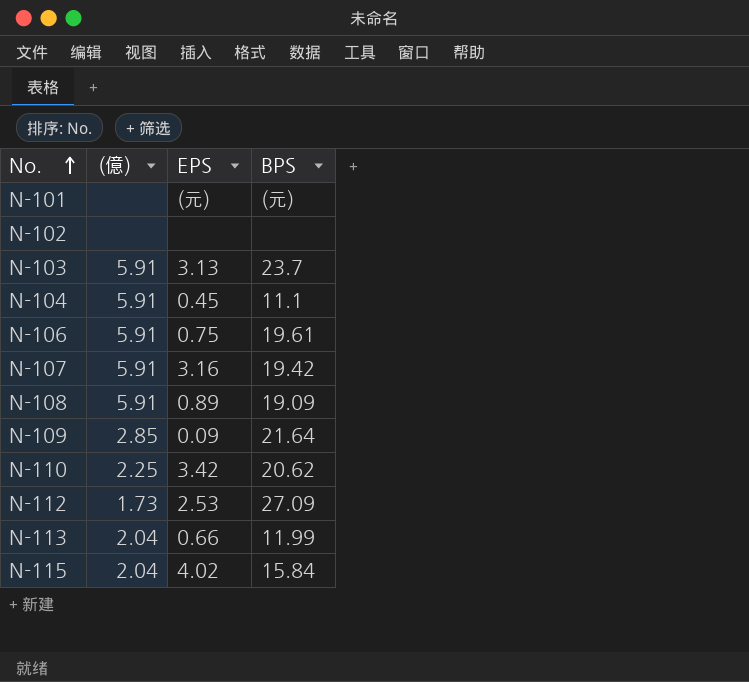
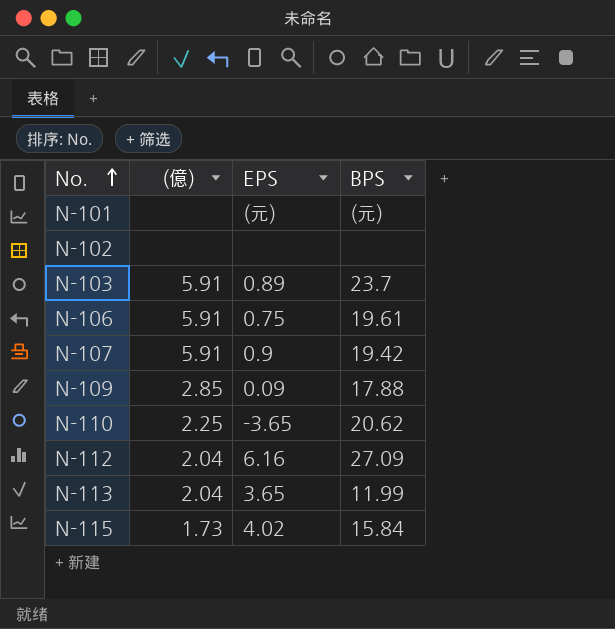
row N-104: 5.91 | 0.45 | 11.1 -> none
row N-108: 5.91 | 0.89 | 19.09 -> none
N-103 | EPS: 3.13 -> 0.89
N-107 | EPS: 3.16 -> 0.9
N-109 | BPS: 21.64 -> 17.88
N-110 | EPS: 3.42 -> -3.65
N-112 | (億): 1.73 -> 2.04
N-112 | EPS: 2.53 -> 6.16
N-113 | EPS: 0.66 -> 3.65
N-115 | (億): 2.04 -> 1.73

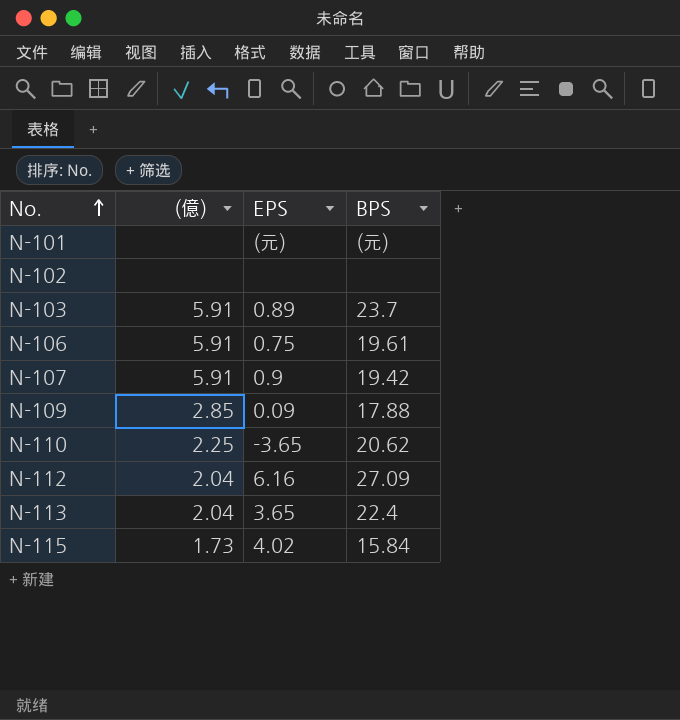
N-113 | BPS: 11.99 -> 22.4

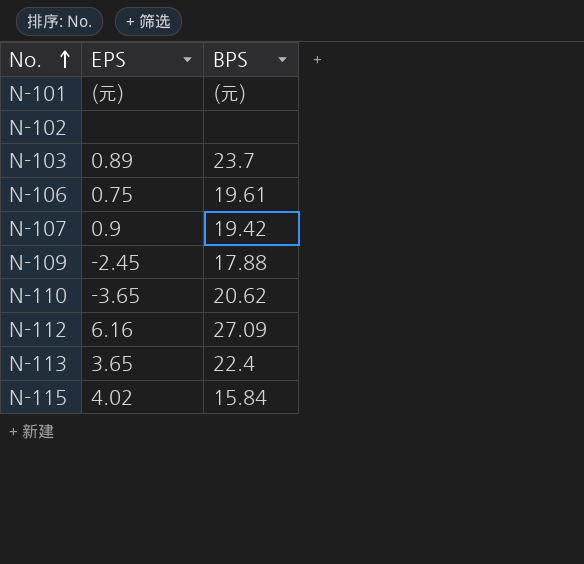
column (億) | position: 2 -> none
N-109 | EPS: 0.09 -> -2.45

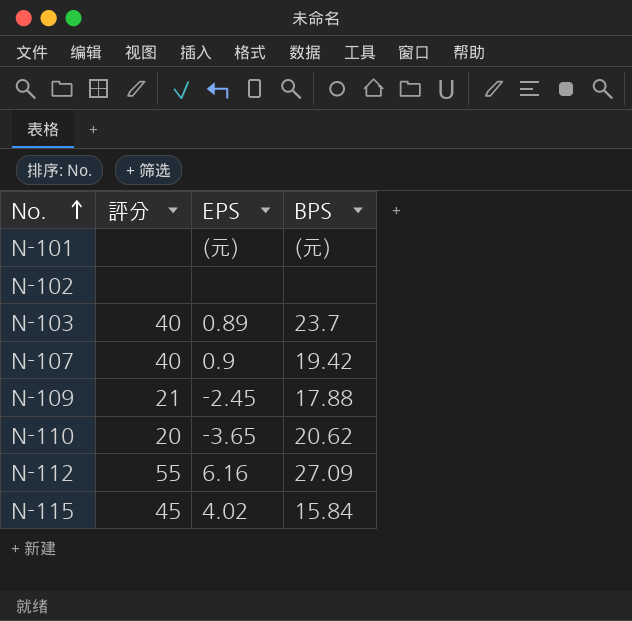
column 評分 | position: none -> 2
row N-106: 0.75 | 19.61 -> none
row N-113: 3.65 | 22.4 -> none

